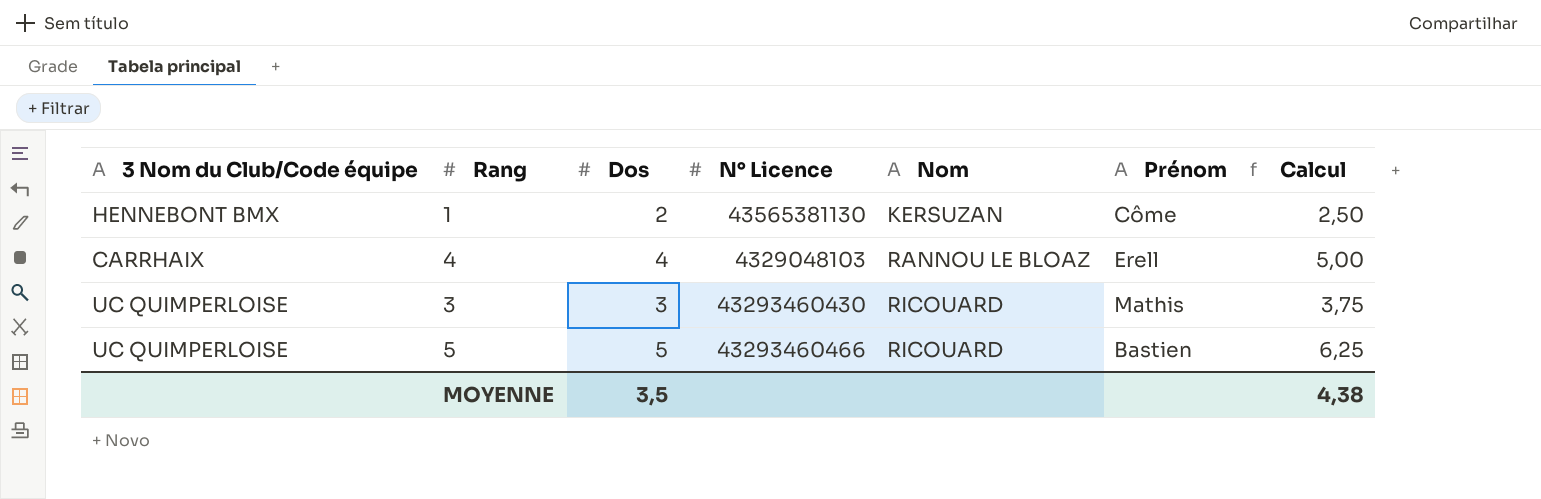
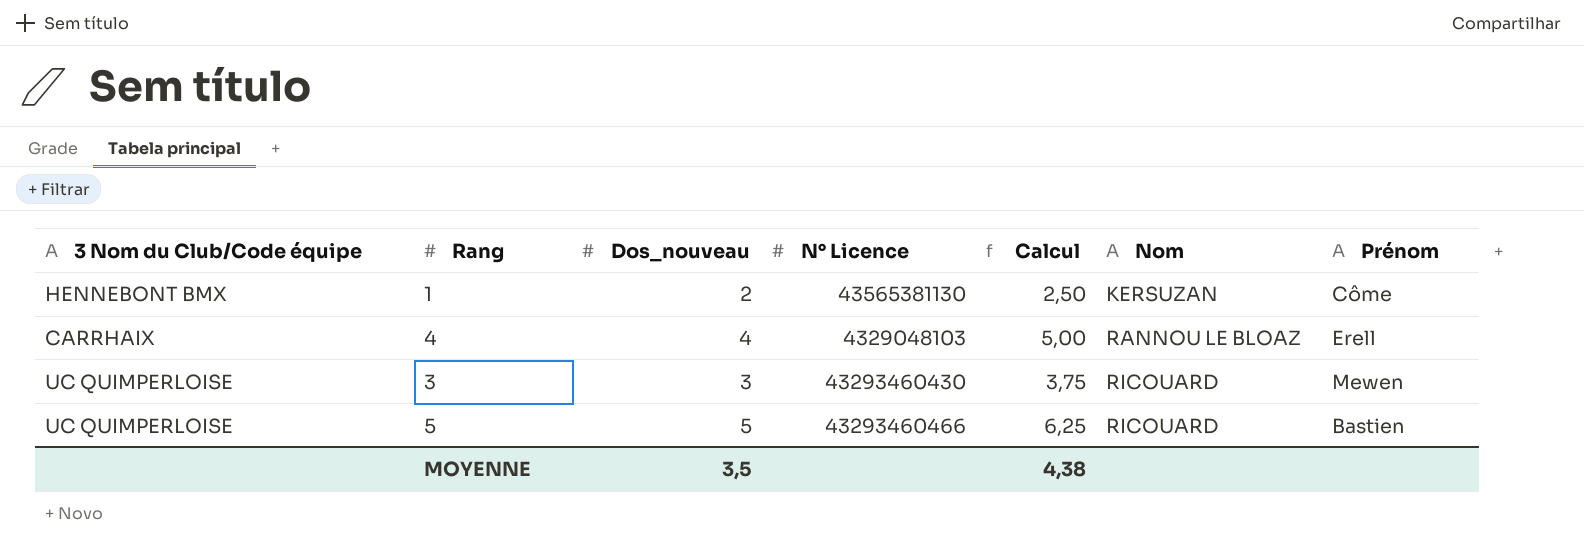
column name: Dos -> Dos_nouveau
column Calcul | position: 7 -> 5
3 | Prénom: Mathis -> Mewen

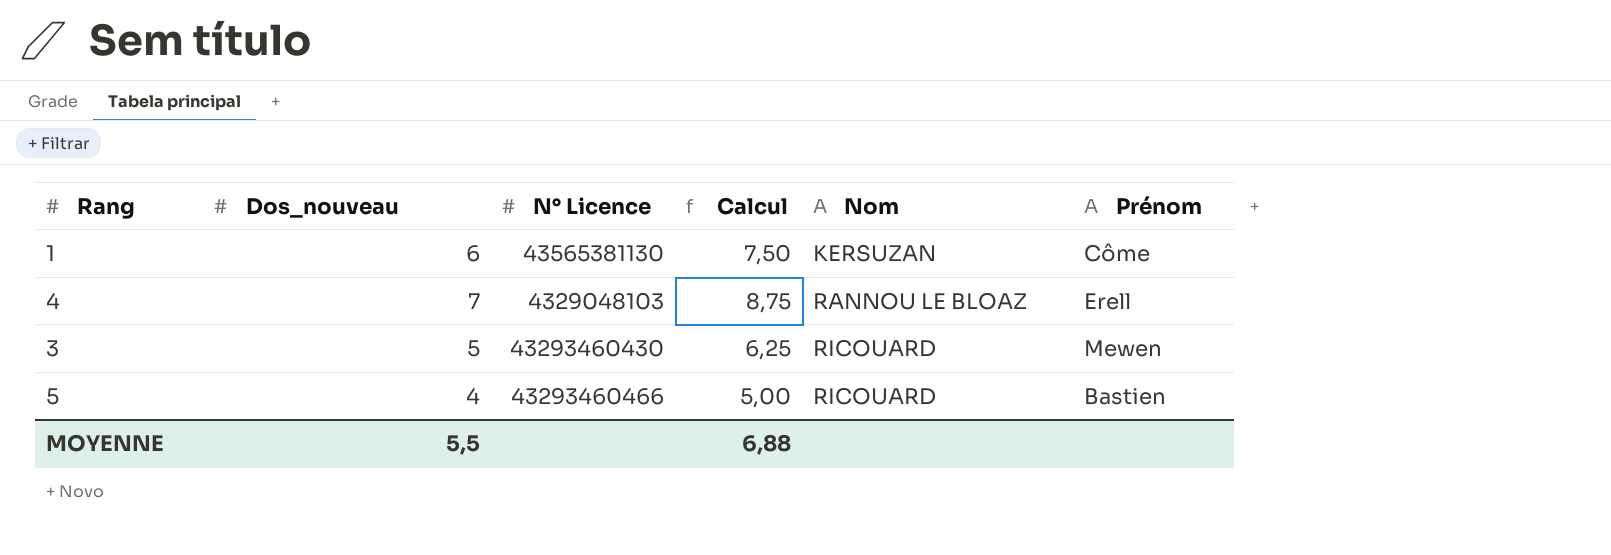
column 3 Nom du Club/Code équipe | position: 1 -> none
1 | Dos_nouveau: 2 -> 6
1 | Calcul: 2,50 -> 7,50
4 | Dos_nouveau: 4 -> 7
4 | Calcul: 5,00 -> 8,75
3 | Dos_nouveau: 3 -> 5
3 | Calcul: 3,75 -> 6,25
5 | Dos_nouveau: 5 -> 4
5 | Calcul: 6,25 -> 5,00
MOYENNE | Dos_nouveau: 3,5 -> 5,5
MOYENNE | Calcul: 4,38 -> 6,88

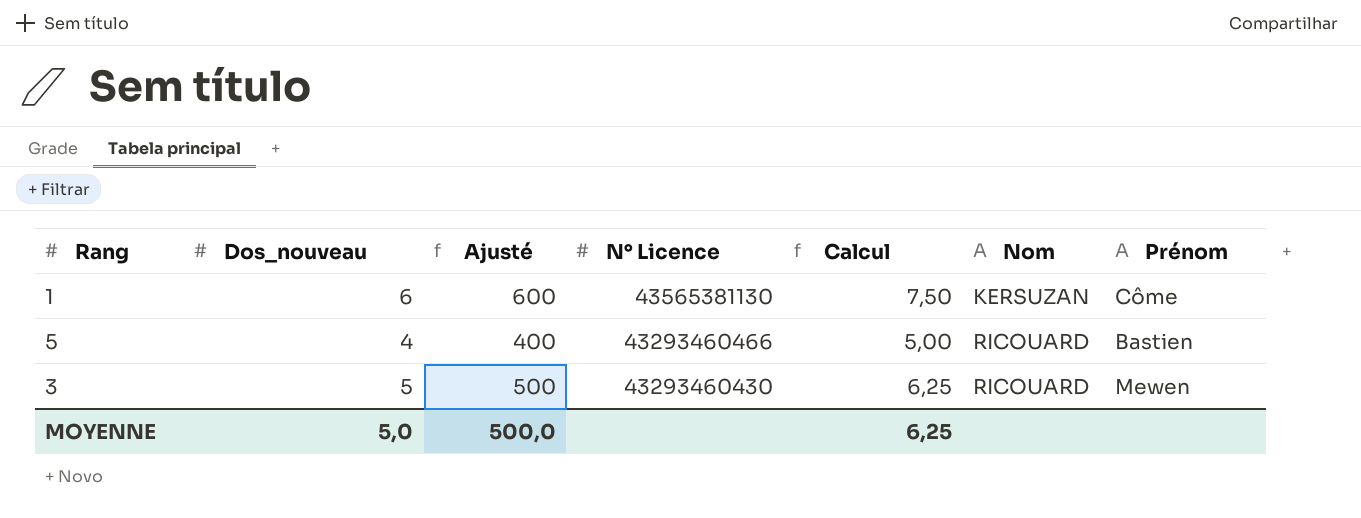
row order: Nom ascending -> N° Licence descending
column Ajusté | formula: none -> [Dos_nouveau] * 100
row 4: 7 | 4329048103 | 8,75 | RANNOU LE BLOAZ | Erell -> none
MOYENNE | Dos_nouveau: 5,5 -> 5,0
MOYENNE | Calcul: 6,88 -> 6,25

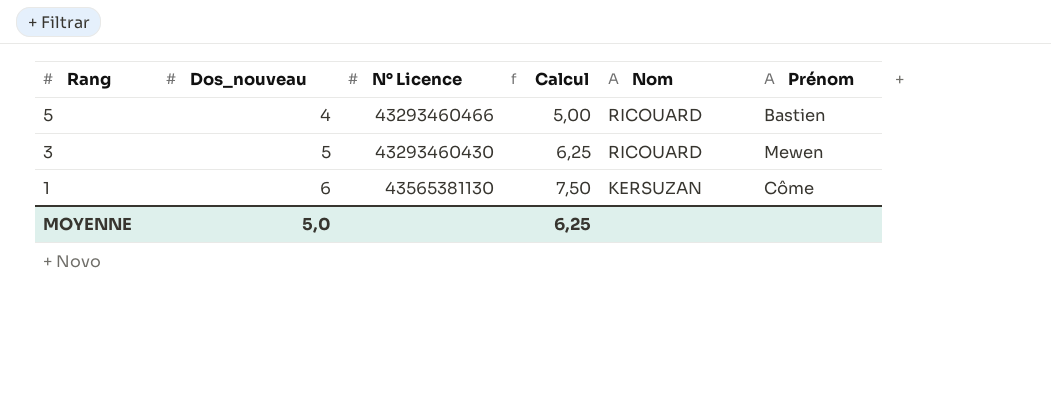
row order: N° Licence descending -> Rang descending
column Ajusté | formula: [Dos_nouveau] * 100 -> none

